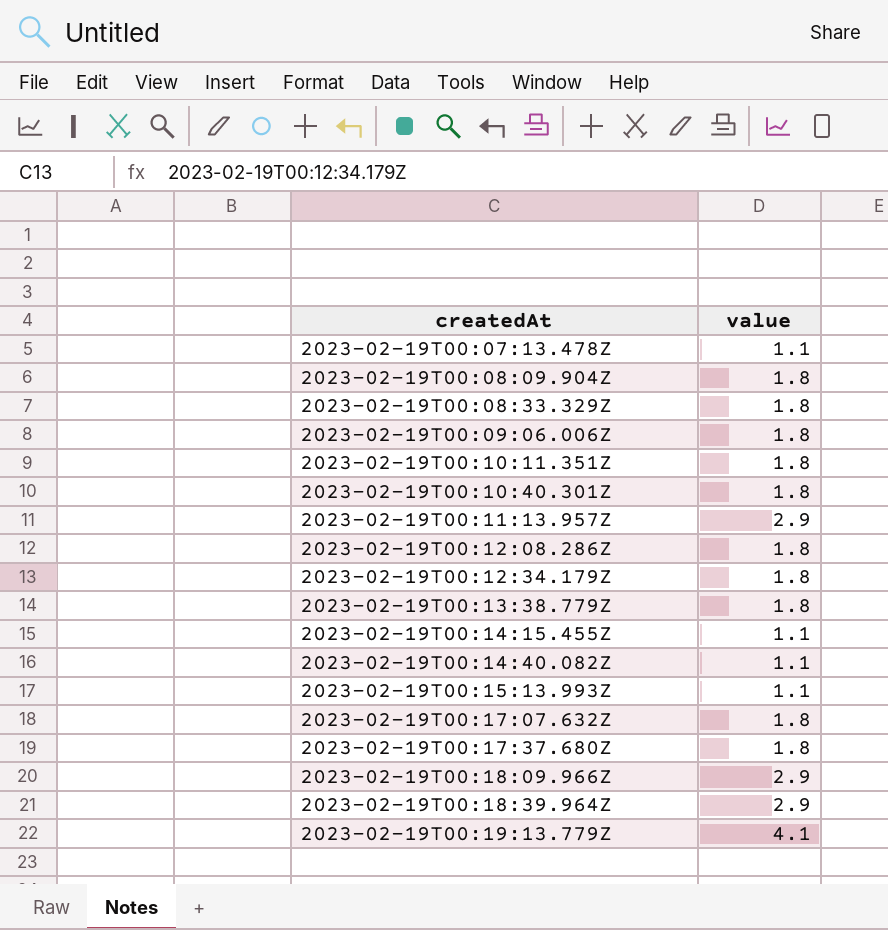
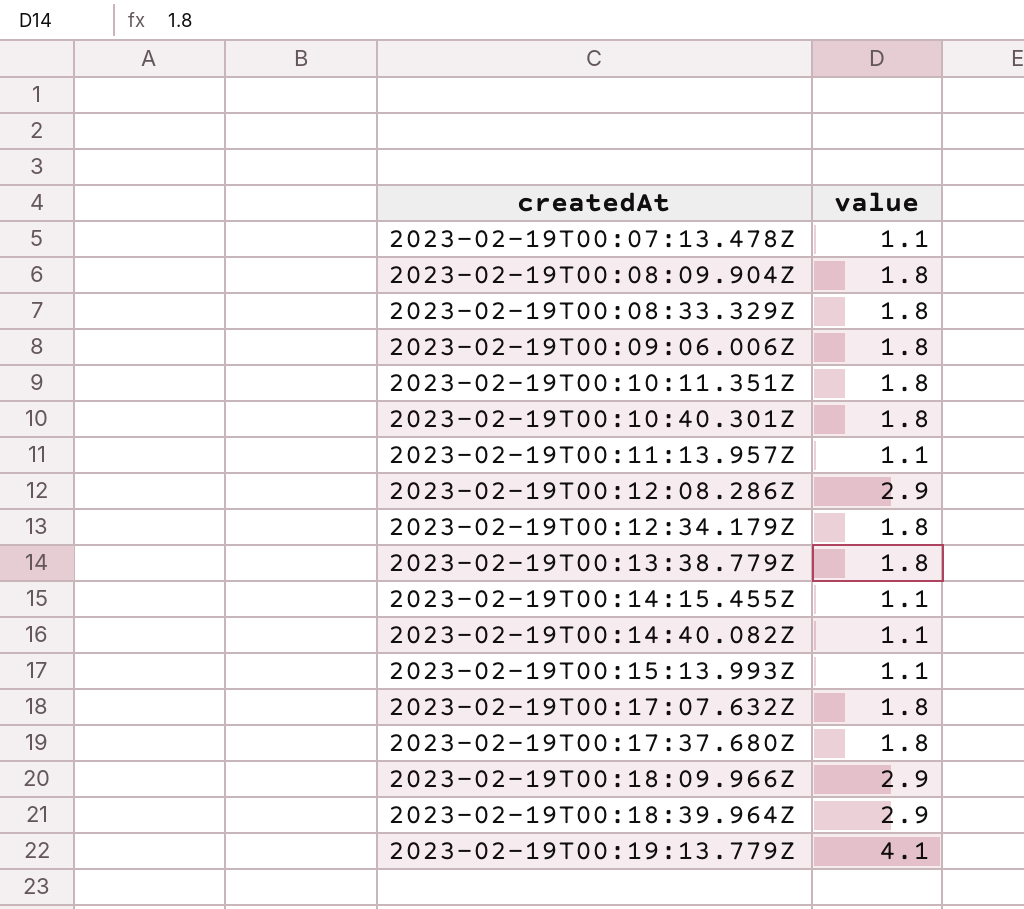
2023-02-19T00:11:13.957Z | value: 2.9 -> 1.1
2023-02-19T00:12:08.286Z | value: 1.8 -> 2.9

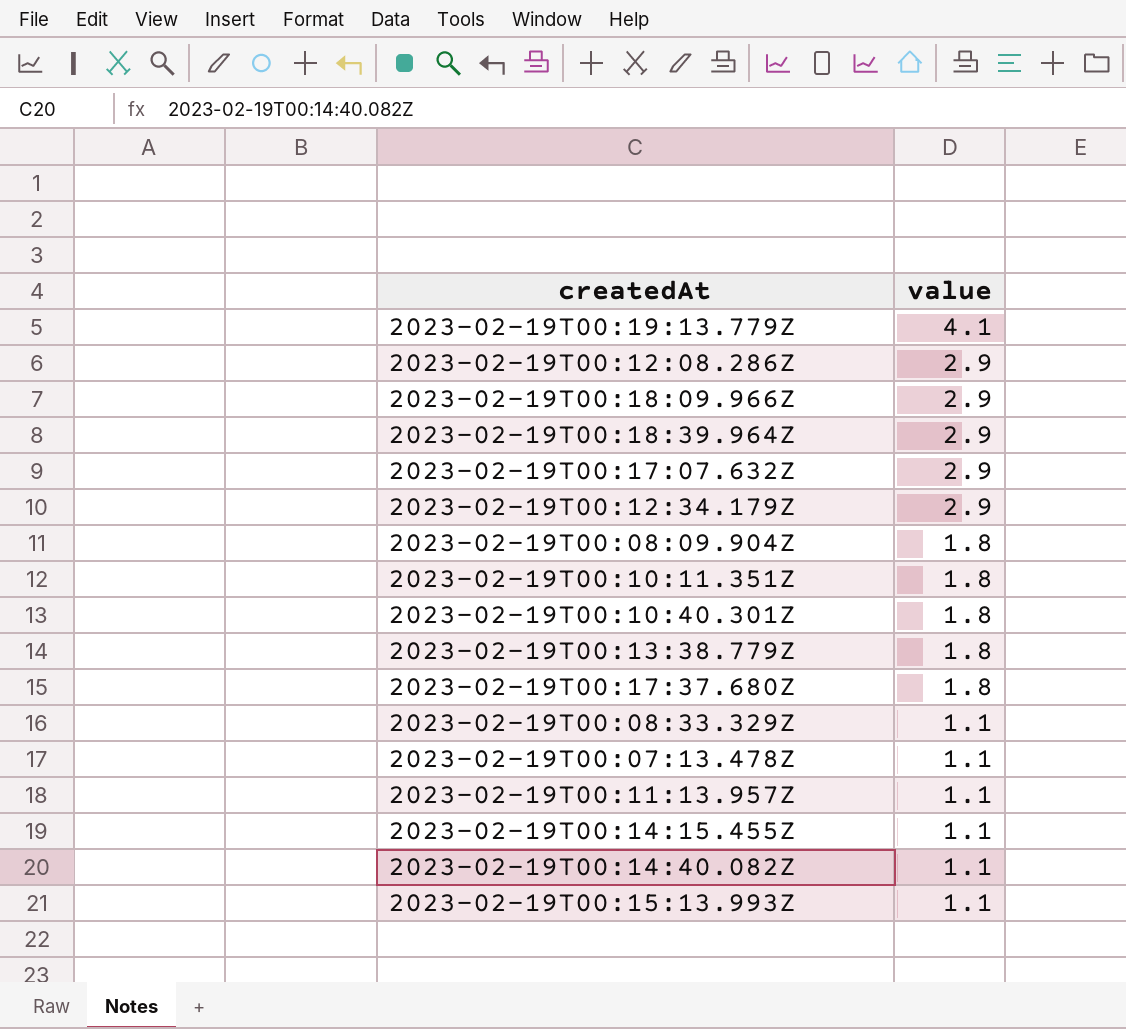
row order: createdAt ascending -> value descending
row 2023-02-19T00:09:06.006Z: 1.8 -> none
2023-02-19T00:17:07.632Z | value: 1.8 -> 2.9
2023-02-19T00:12:34.179Z | value: 1.8 -> 2.9
2023-02-19T00:08:33.329Z | value: 1.8 -> 1.1

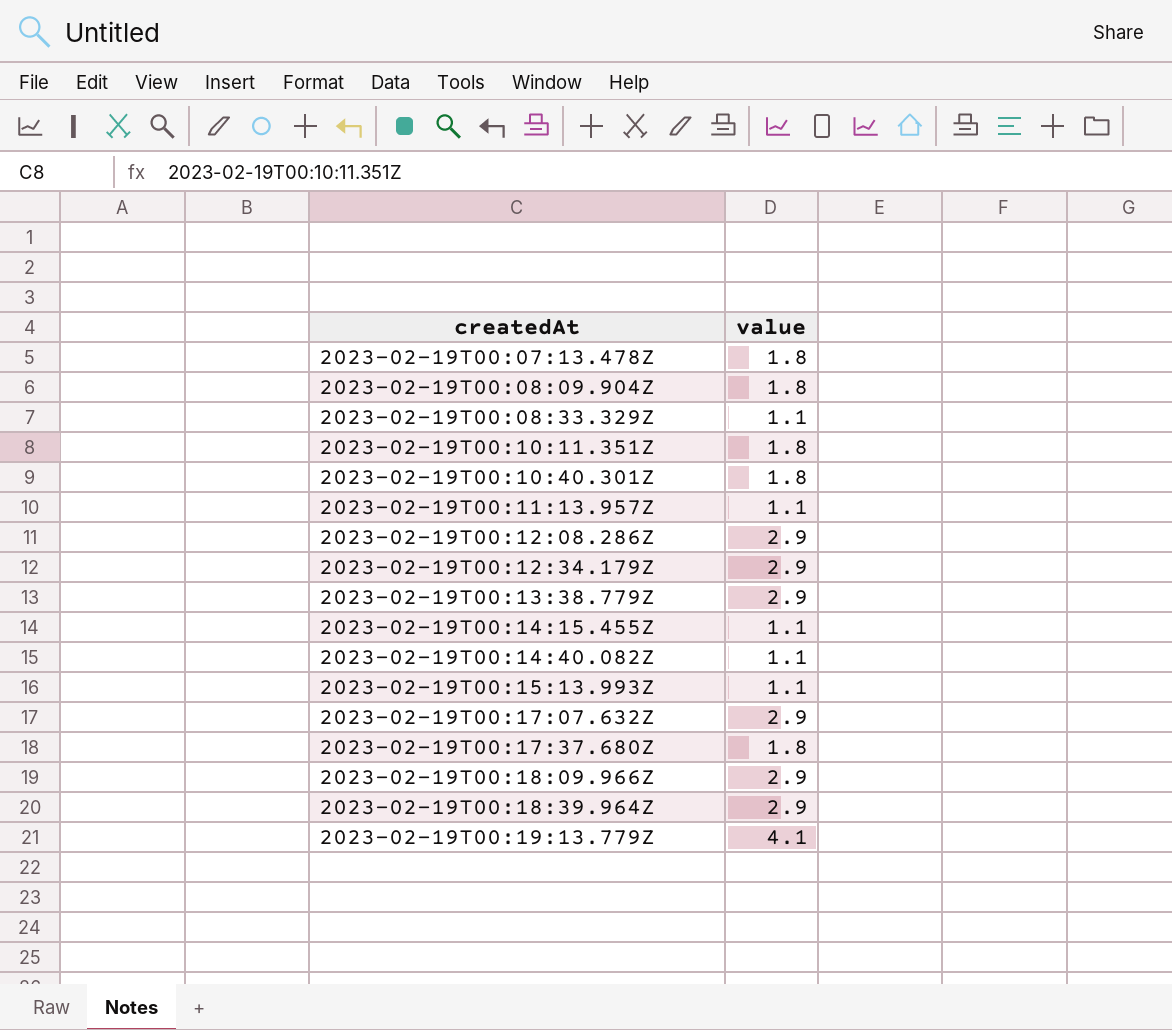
row order: value descending -> createdAt ascending
2023-02-19T00:07:13.478Z | value: 1.1 -> 1.8
2023-02-19T00:13:38.779Z | value: 1.8 -> 2.9

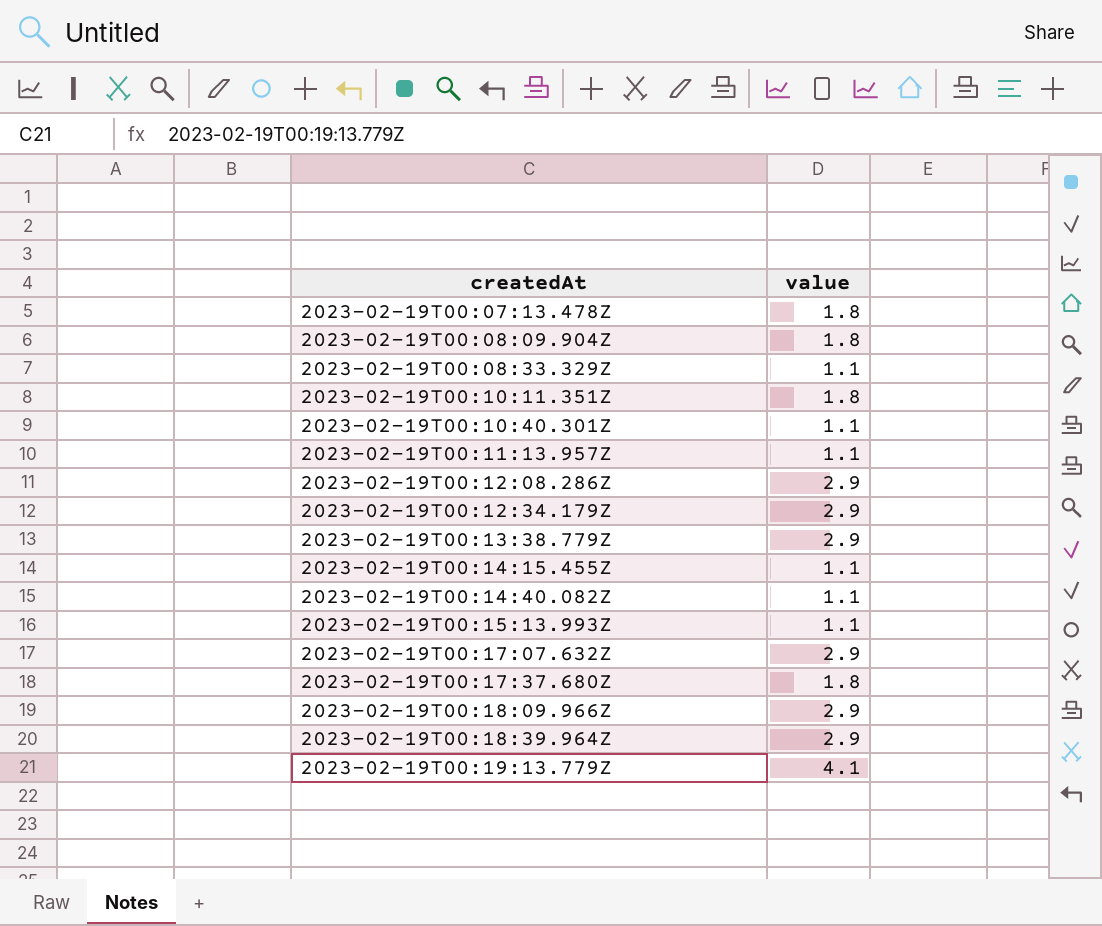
2023-02-19T00:10:40.301Z | value: 1.8 -> 1.1

